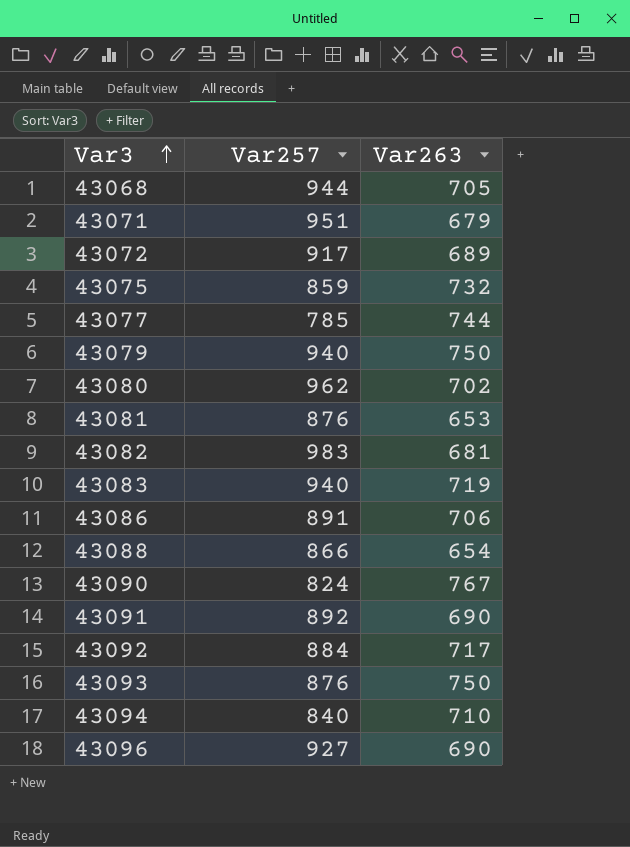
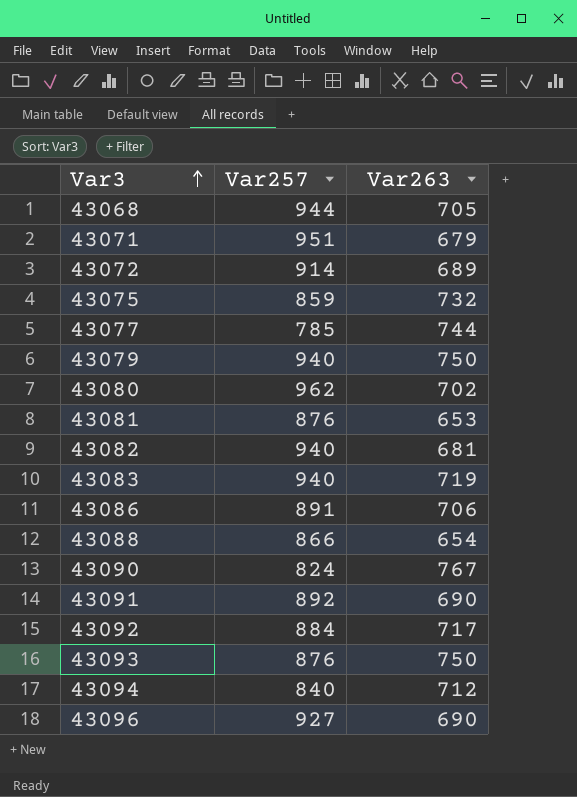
43072 | Var257: 917 -> 914
43082 | Var257: 983 -> 940
43094 | Var263: 710 -> 712

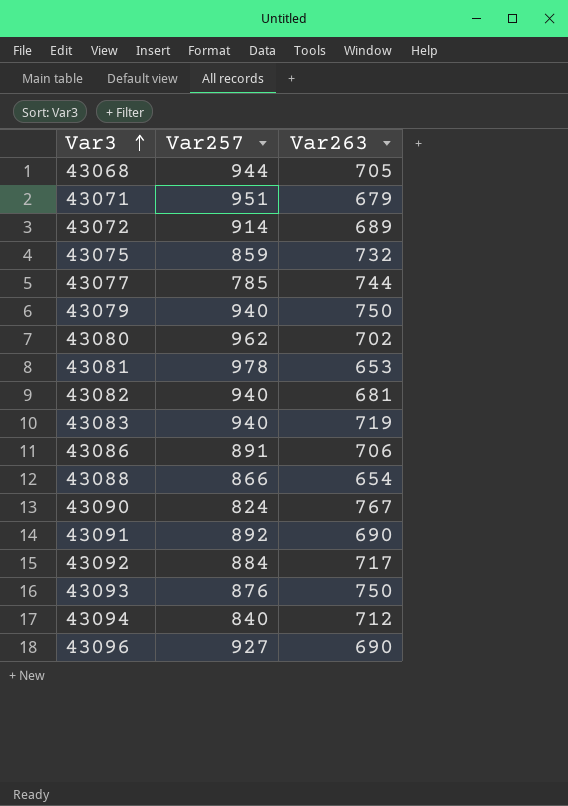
43081 | Var257: 876 -> 978

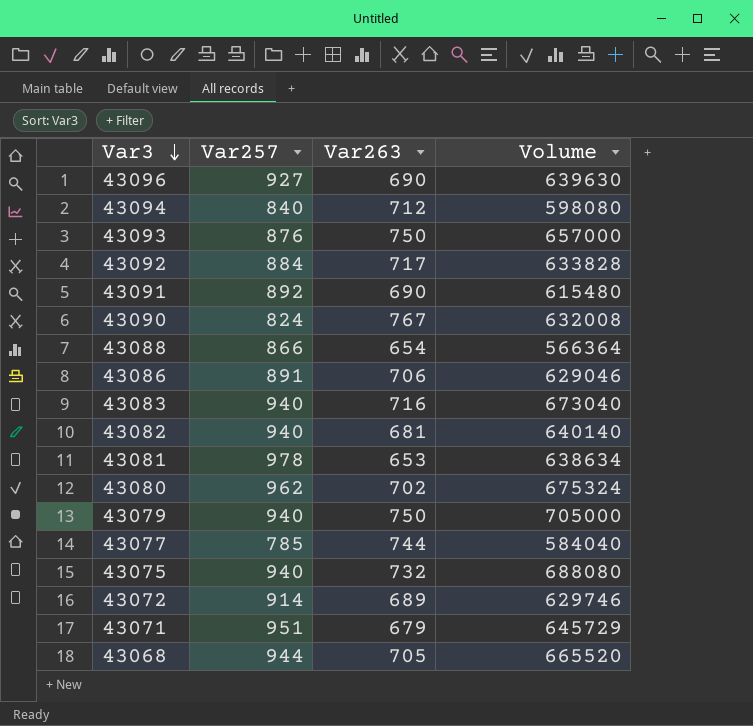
row order: Var3 ascending -> Var3 descending
column Volume | formula: none -> [Var257] * [Var263]
43083 | Var263: 719 -> 716
43075 | Var257: 859 -> 940

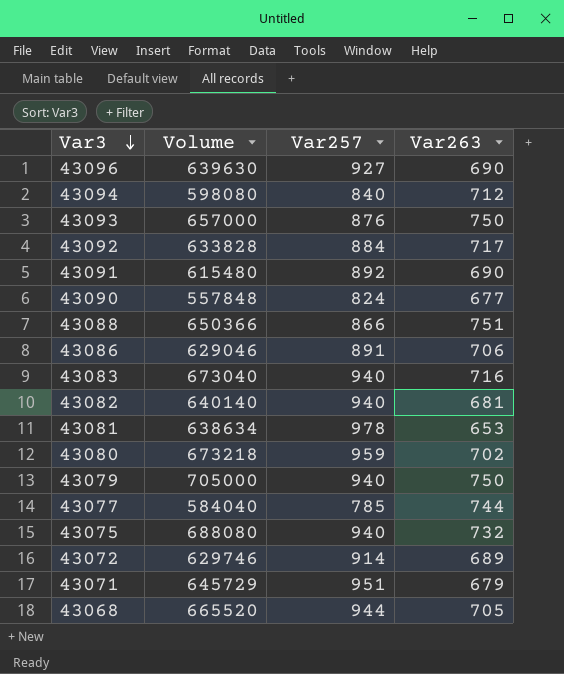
column Volume | position: 4 -> 2
43090 | Volume: 632008 -> 557848
43090 | Var263: 767 -> 677
43088 | Volume: 566364 -> 650366
43088 | Var263: 654 -> 751
43080 | Volume: 675324 -> 673218
43080 | Var257: 962 -> 959

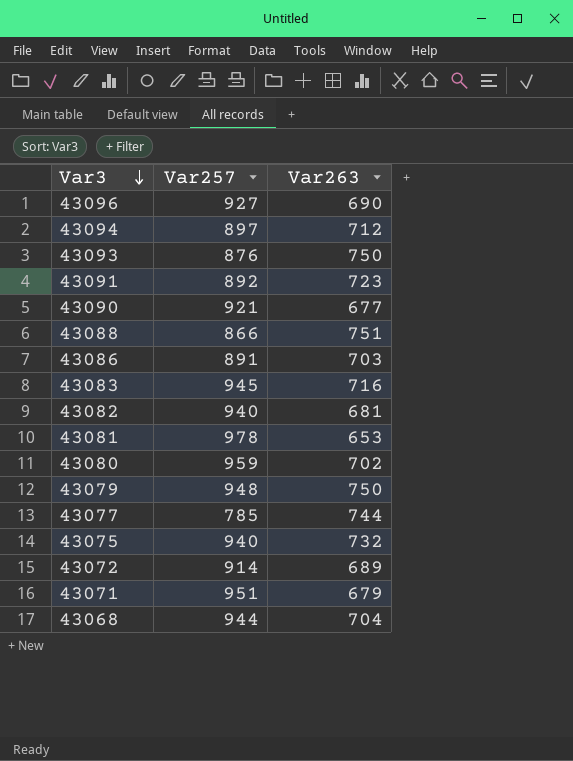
column Volume | formula: [Var257] * [Var263] -> none
row 43092: 633828 | 884 | 717 -> none
43094 | Var257: 840 -> 897
43091 | Var263: 690 -> 723
43090 | Var257: 824 -> 921
43086 | Var263: 706 -> 703
43083 | Var257: 940 -> 945
43079 | Var257: 940 -> 948
43068 | Var263: 705 -> 704

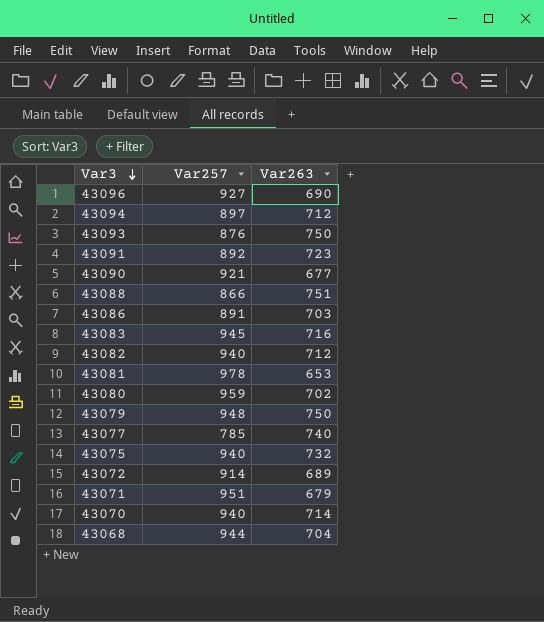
43082 | Var263: 681 -> 712
43077 | Var263: 744 -> 740
row 43070: none -> 940 | 714

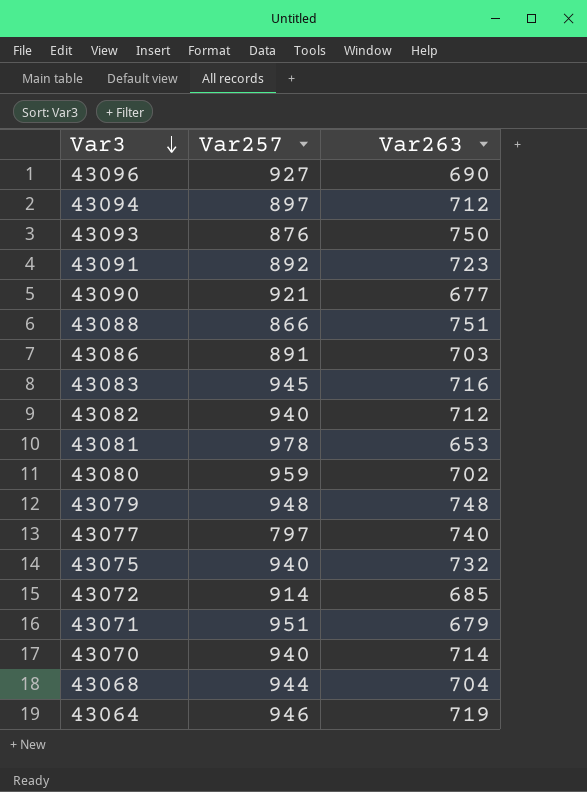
43079 | Var263: 750 -> 748
43077 | Var257: 785 -> 797
43072 | Var263: 689 -> 685
row 43064: none -> 946 | 719

